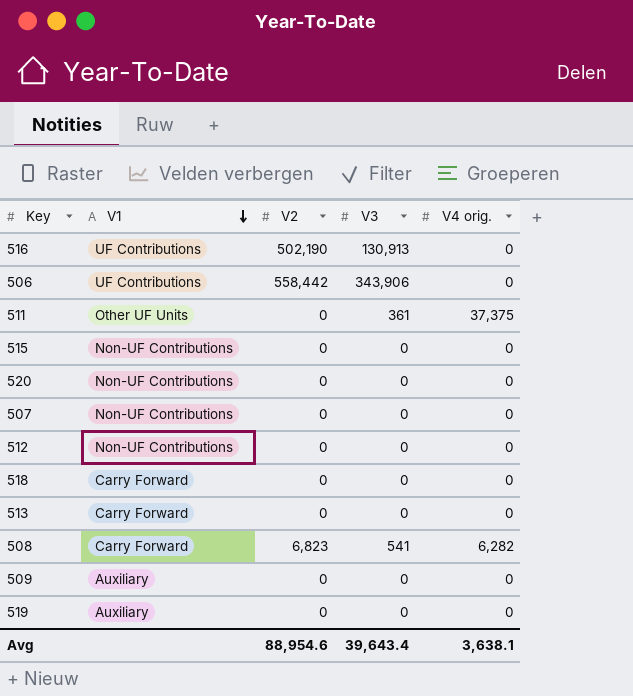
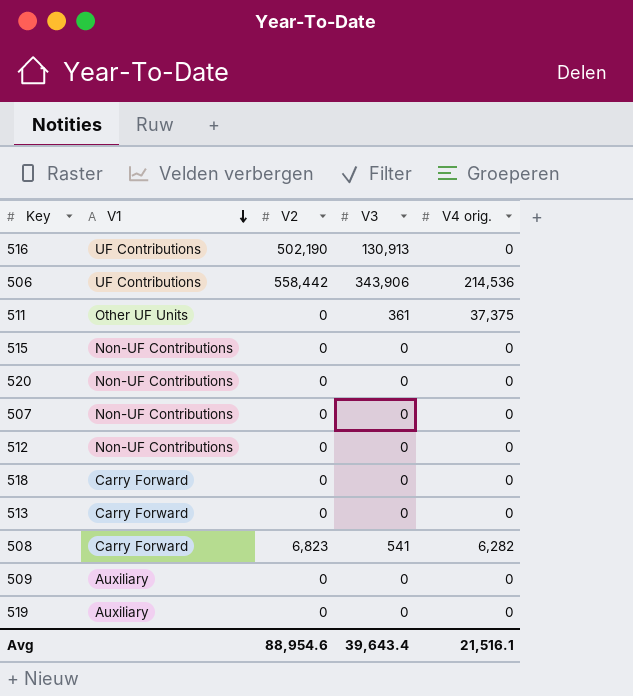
506 | V4 orig.: 0 -> 214,536
Avg | V4 orig.: 3,638.1 -> 21,516.1

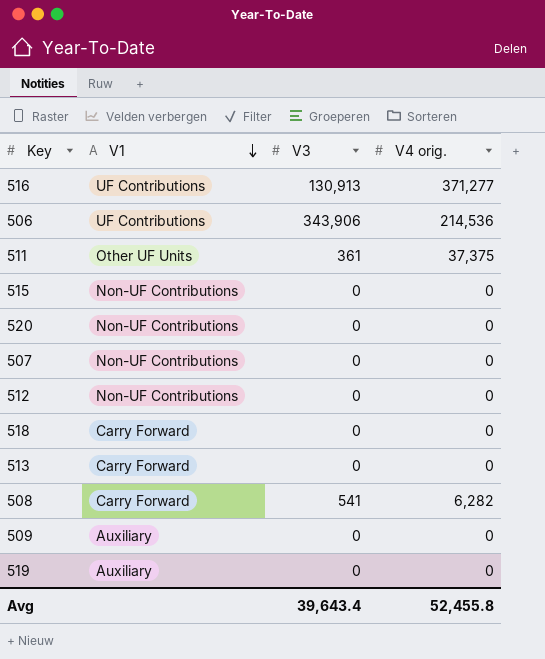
column V2 | position: 3 -> none
516 | V4 orig.: 0 -> 371,277
Avg | V4 orig.: 21,516.1 -> 52,455.8

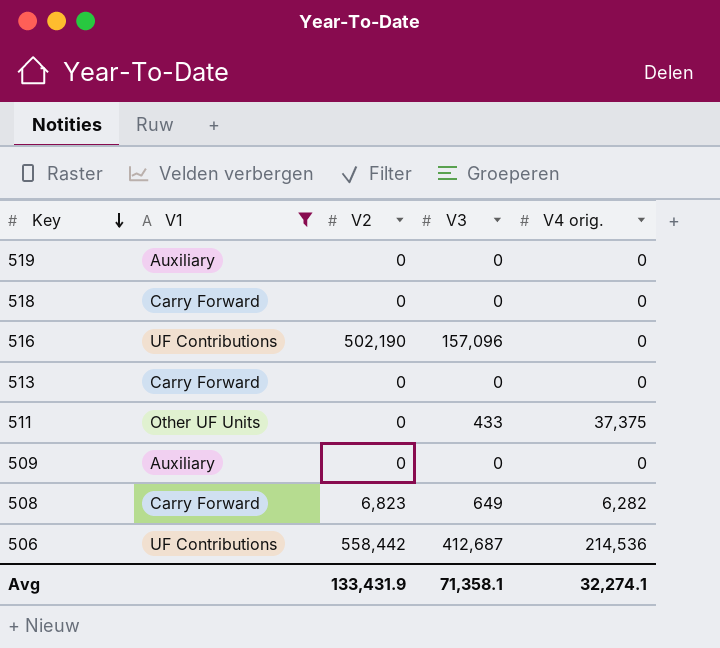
filter: none -> V1 != Non-UF Contributions
row order: V1 descending -> Key descending
column V2 | position: none -> 3
516 | V3: 130,913 -> 157,096
516 | V4 orig.: 371,277 -> 0
511 | V3: 361 -> 433
508 | V3: 541 -> 649
506 | V3: 343,906 -> 412,687
Avg | V3: 39,643.4 -> 71,358.1
Avg | V4 orig.: 52,455.8 -> 32,274.1

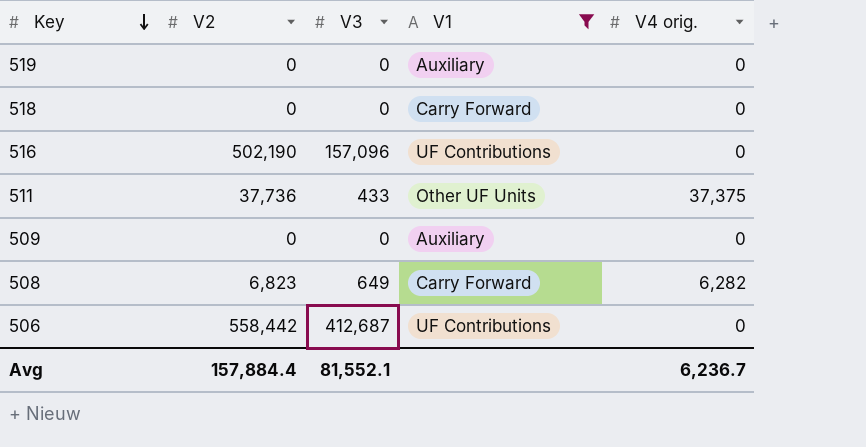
column V1 | position: 2 -> 4
row 513: Carry Forward | 0 | 0 | 0 -> none
511 | V2: 0 -> 37,736
506 | V4 orig.: 214,536 -> 0
Avg | V2: 133,431.9 -> 157,884.4
Avg | V3: 71,358.1 -> 81,552.1
Avg | V4 orig.: 32,274.1 -> 6,236.7

